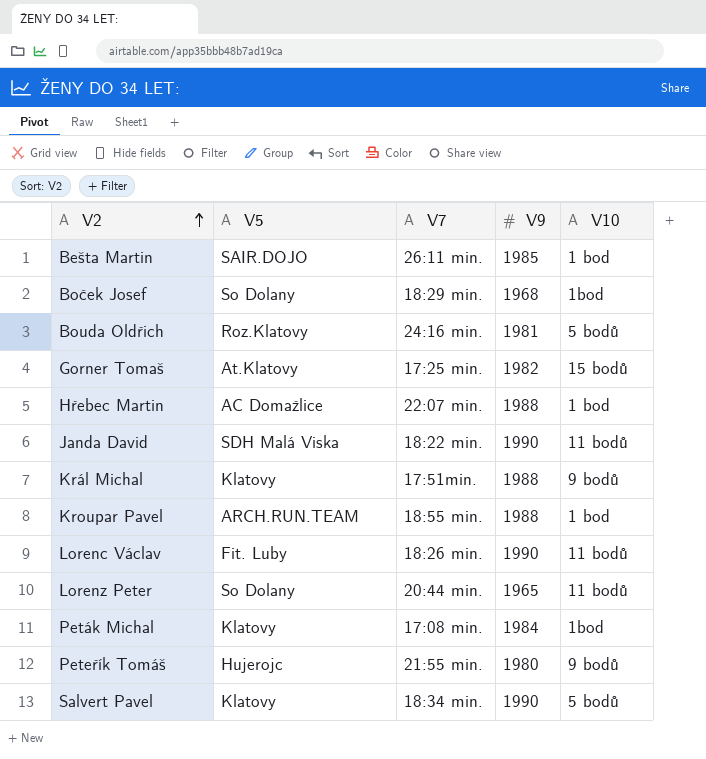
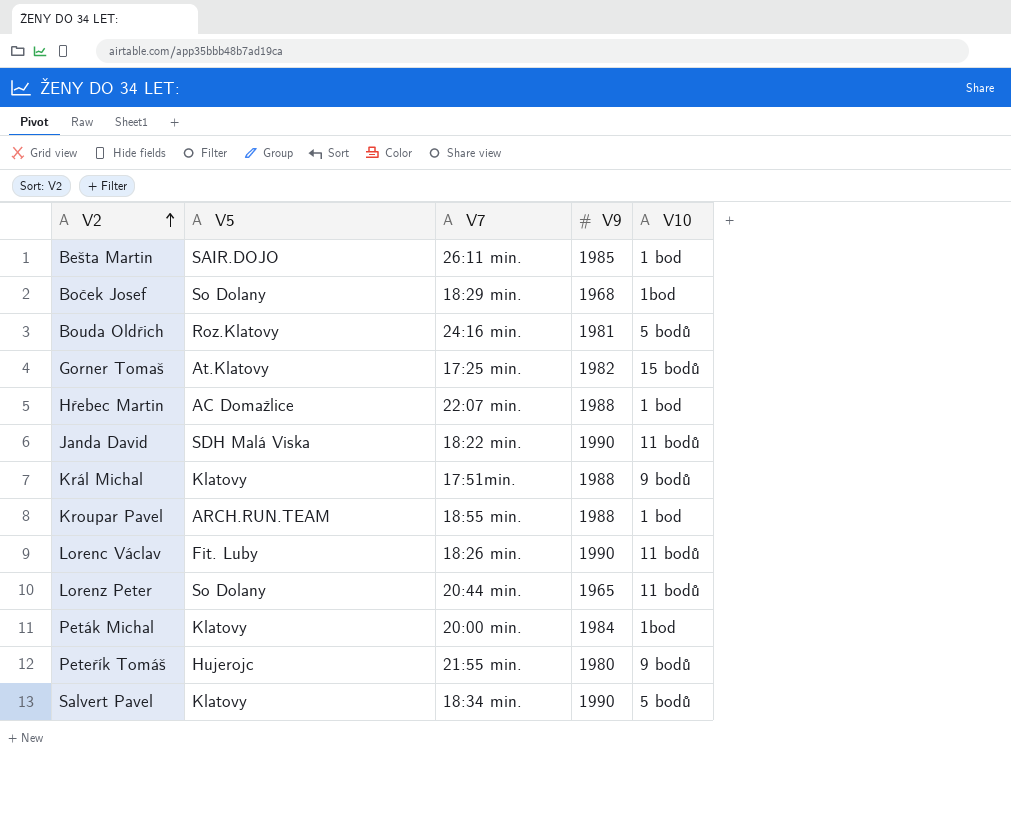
Peták Michal | V7: 17:08 min. -> 20:00 min.

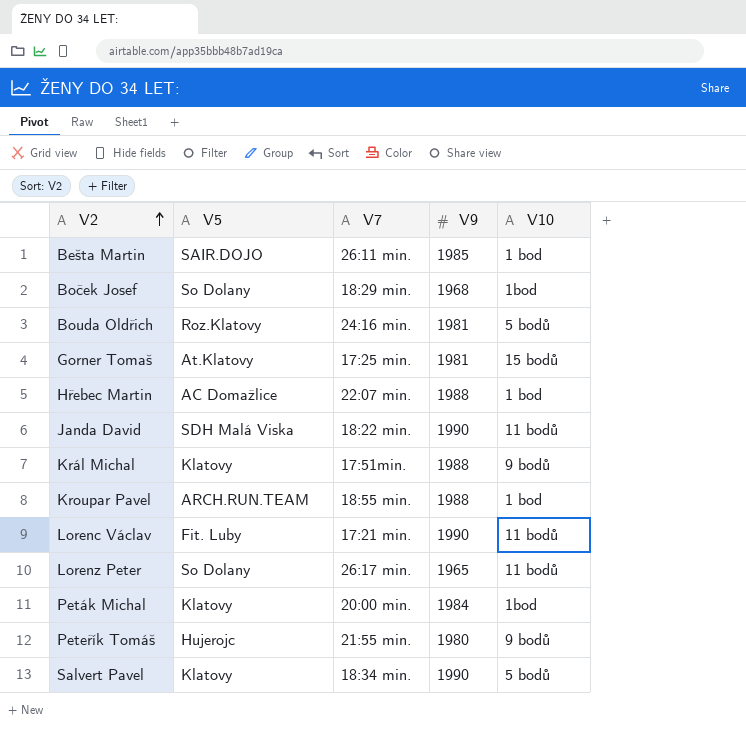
Gorner Tomaš | V9: 1982 -> 1981
Lorenc Václav | V7: 18:26 min. -> 17:21 min.
Lorenz Peter | V7: 20:44 min. -> 26:17 min.

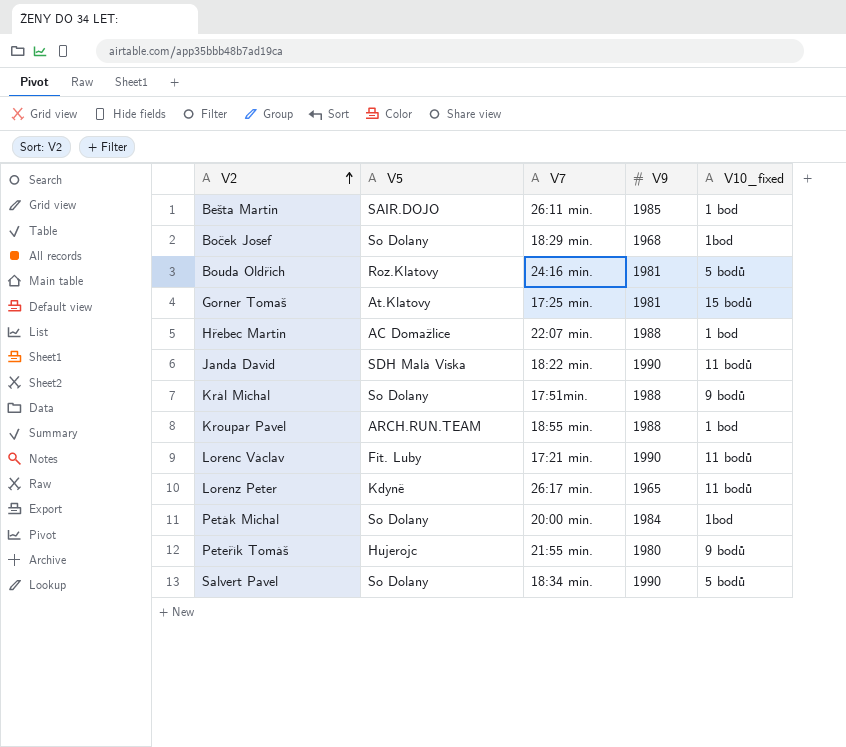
column name: V10 -> V10_fixed
Král Michal | V5: Klatovy -> So Dolany
Lorenz Peter | V5: So Dolany -> Kdyně
Peták Michal | V5: Klatovy -> So Dolany
Salvert Pavel | V5: Klatovy -> So Dolany

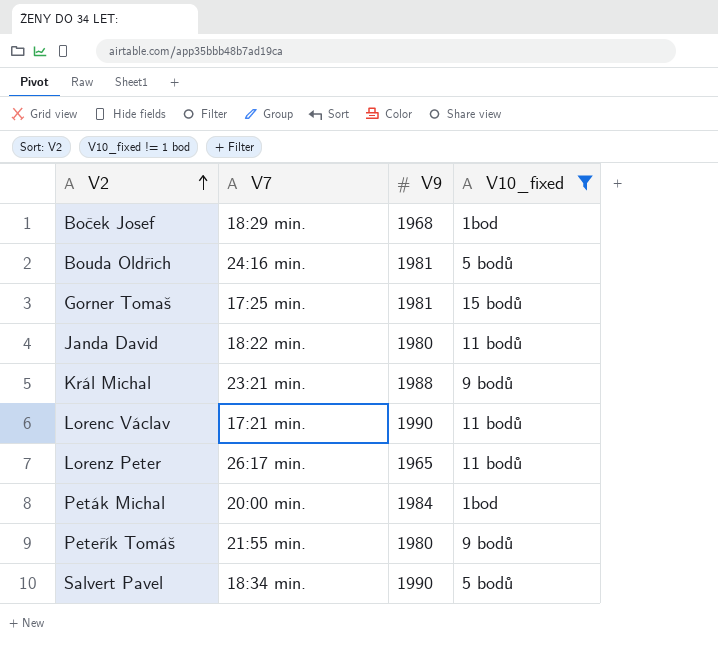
filter: none -> V10_fixed != 1 bod
column V5 | position: 2 -> none
Janda David | V9: 1990 -> 1980
Král Michal | V7: 17:51min. -> 23:21 min.

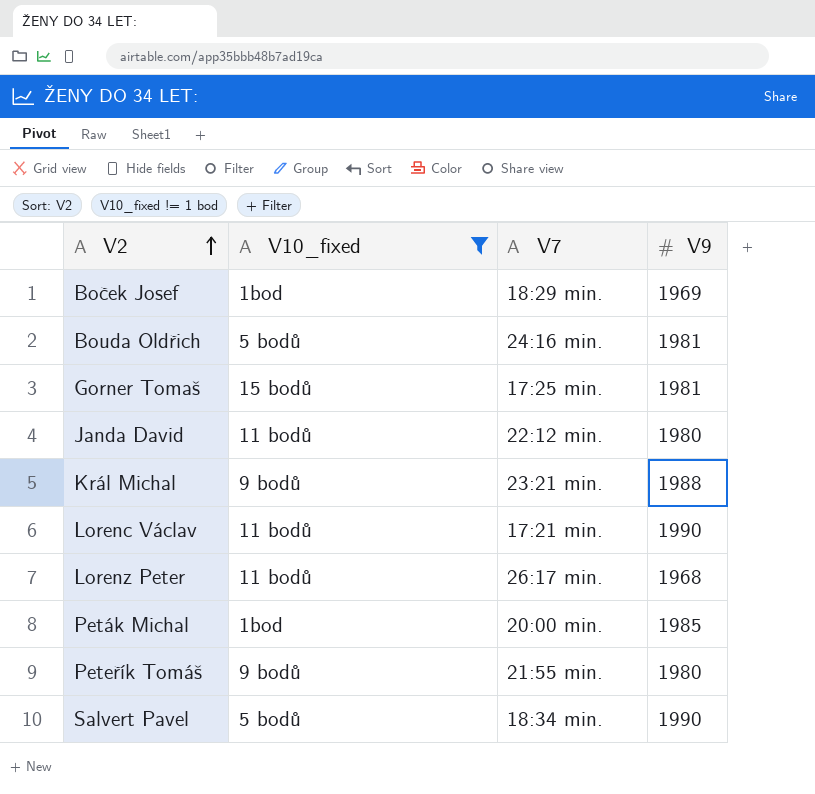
column V10_fixed | position: 4 -> 2
Boček Josef | V9: 1968 -> 1969
Janda David | V7: 18:22 min. -> 22:12 min.
Lorenz Peter | V9: 1965 -> 1968
Peták Michal | V9: 1984 -> 1985

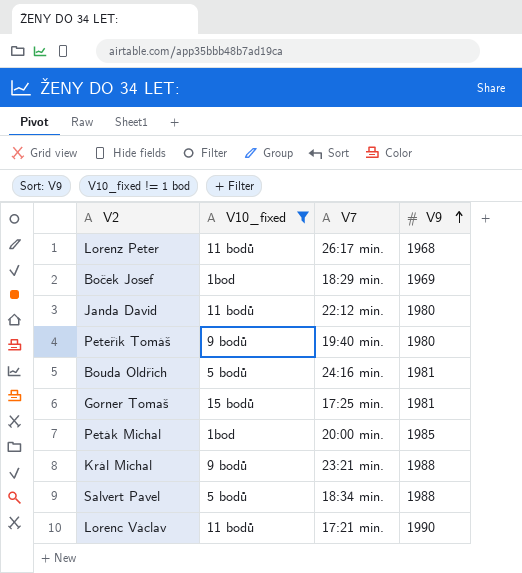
row order: V2 ascending -> V9 ascending
Peteřík Tomáš | V7: 21:55 min. -> 19:40 min.
Salvert Pavel | V9: 1990 -> 1988

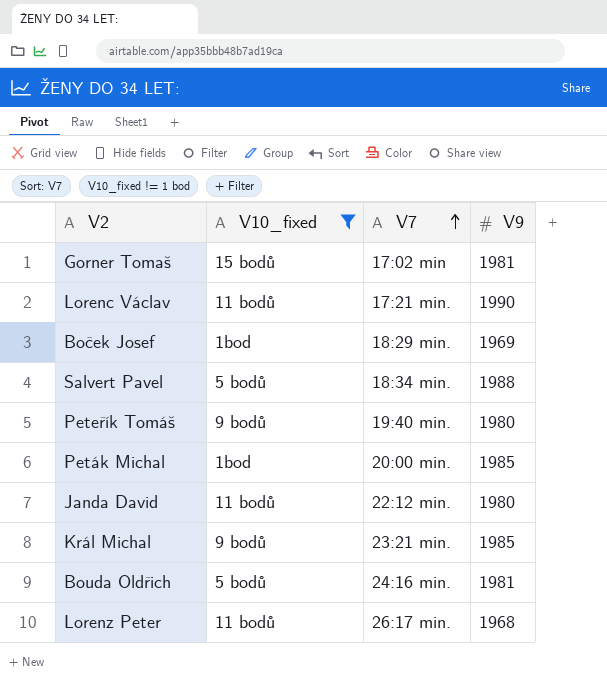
row order: V9 ascending -> V7 ascending
Gorner Tomaš | V7: 17:25 min. -> 17:02 min
Král Michal | V9: 1988 -> 1985

